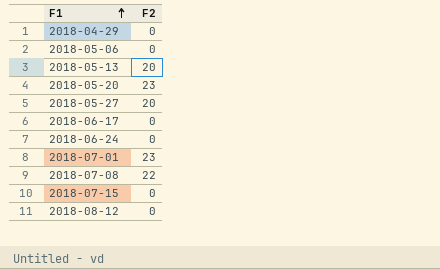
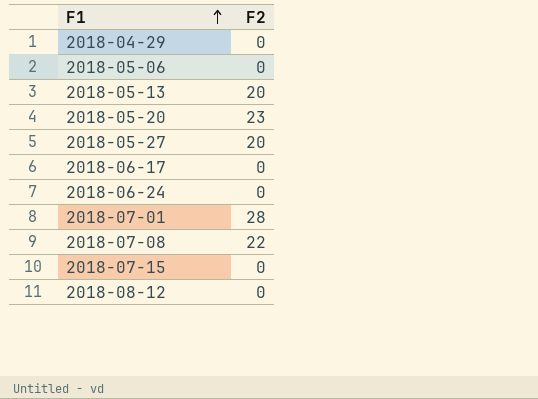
2018-07-01 | F2: 23 -> 28

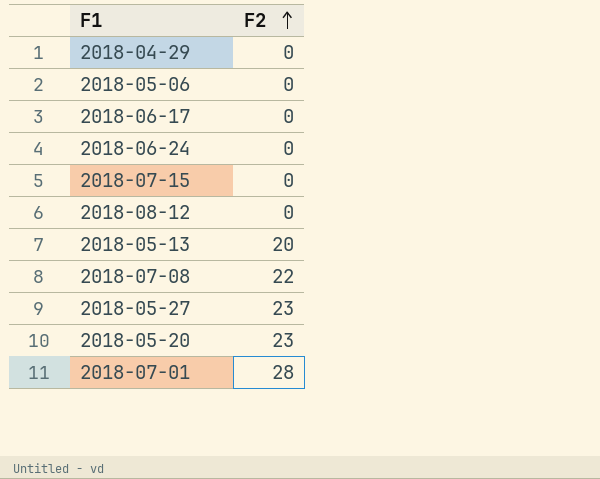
row order: F1 ascending -> F2 ascending
2018-05-27 | F2: 20 -> 23

